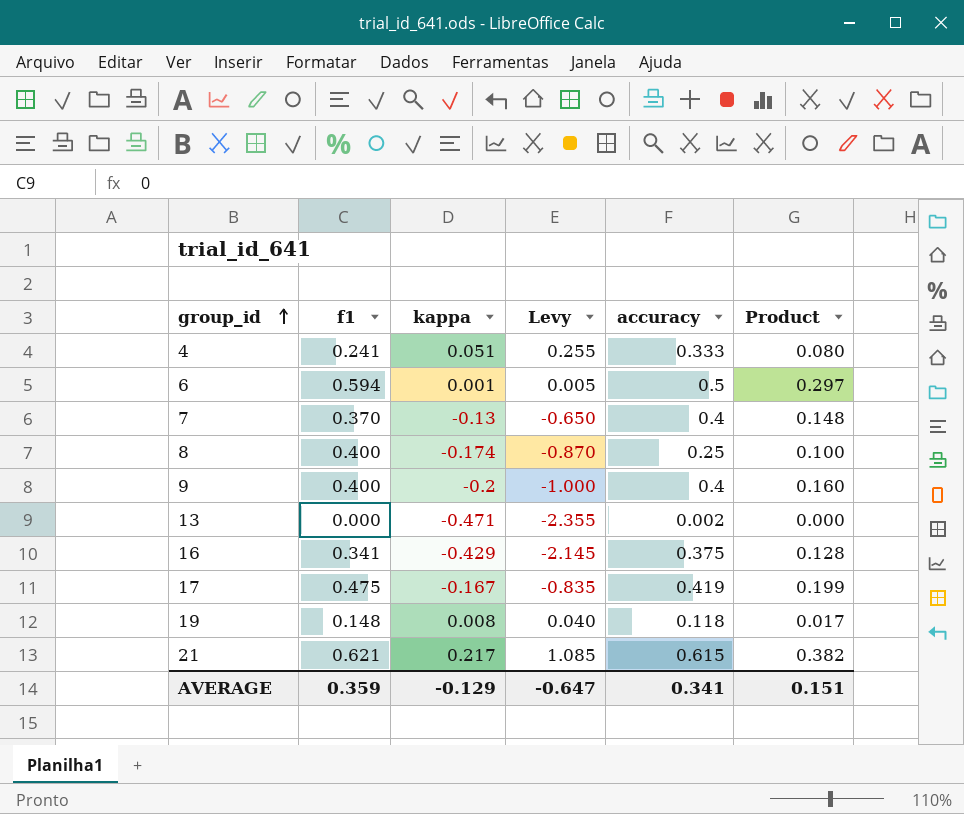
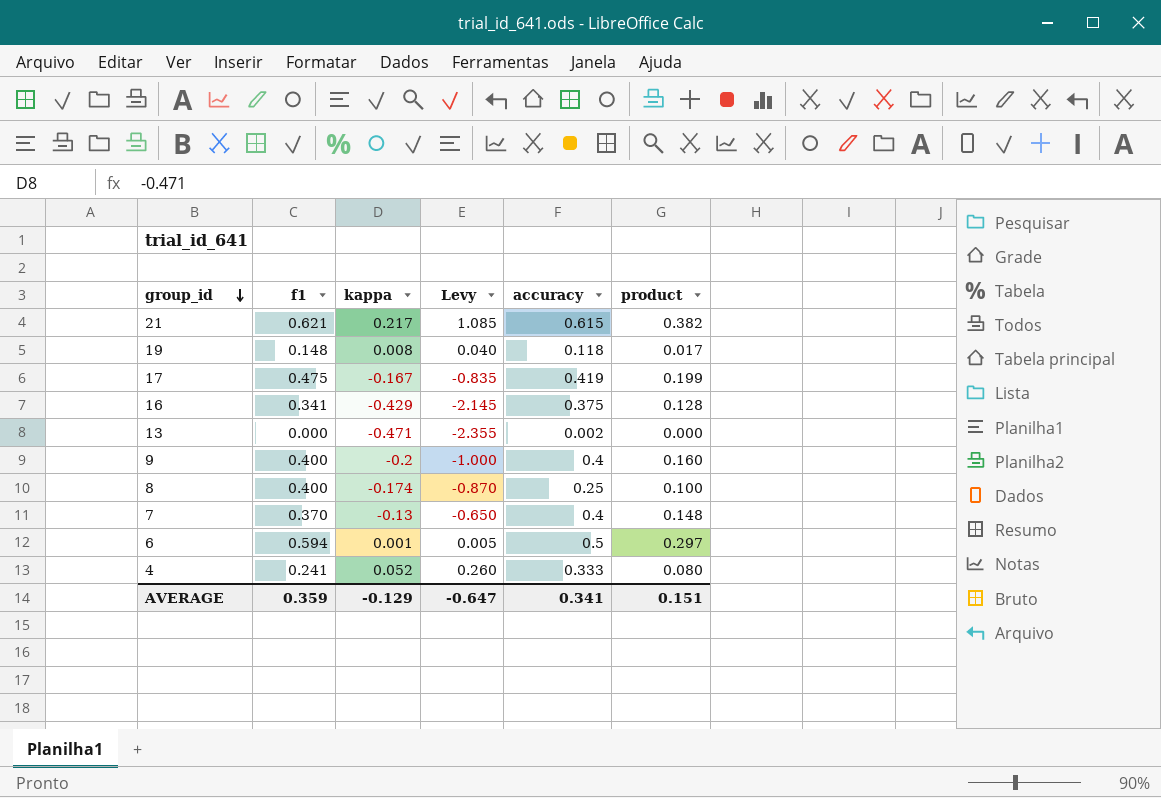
row order: group_id ascending -> group_id descending
column name: Product -> product
4 | kappa: 0.051 -> 0.052
4 | Levy: 0.255 -> 0.260

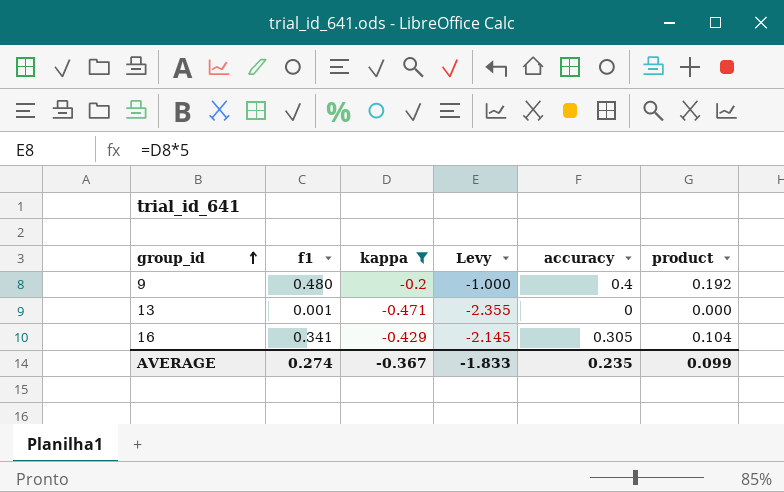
filter: none -> kappa <= -0.2
row order: group_id descending -> group_id ascending
9 | f1: 0.400 -> 0.480
9 | product: 0.160 -> 0.192
13 | f1: 0.000 -> 0.001
13 | accuracy: 0.002 -> 0
16 | accuracy: 0.375 -> 0.305
16 | product: 0.128 -> 0.104
AVERAGE | f1: 0.359 -> 0.274
AVERAGE | kappa: -0.129 -> -0.367
AVERAGE | Levy: -0.647 -> -1.833
AVERAGE | accuracy: 0.341 -> 0.235
AVERAGE | product: 0.151 -> 0.099

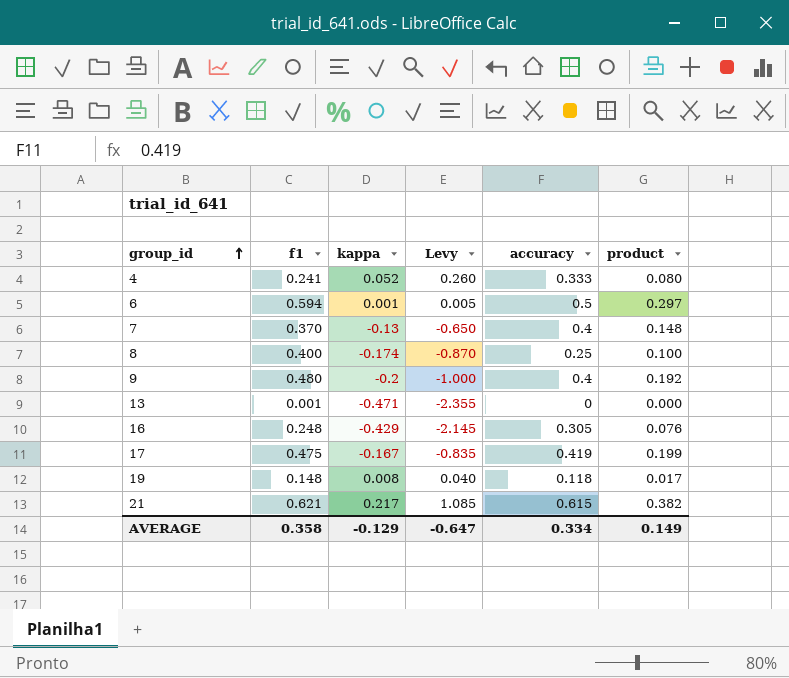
filter: kappa <= -0.2 -> none
16 | f1: 0.341 -> 0.248
16 | product: 0.104 -> 0.076
AVERAGE | f1: 0.274 -> 0.358
AVERAGE | kappa: -0.367 -> -0.129
AVERAGE | Levy: -1.833 -> -0.647
AVERAGE | accuracy: 0.235 -> 0.334
AVERAGE | product: 0.099 -> 0.149

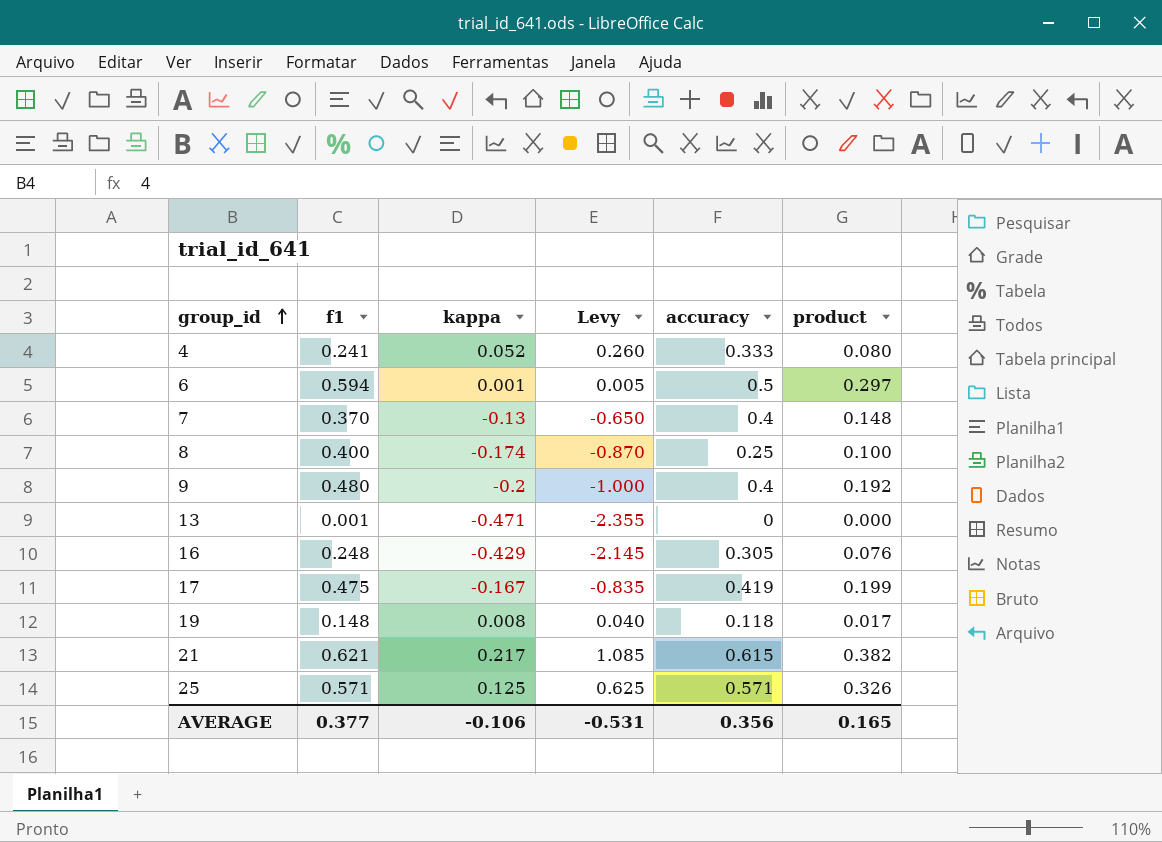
row 25: none -> 0.571 | 0.125 | 0.625 | 0.571 | 0.326
AVERAGE | f1: 0.358 -> 0.377
AVERAGE | kappa: -0.129 -> -0.106
AVERAGE | Levy: -0.647 -> -0.531
AVERAGE | accuracy: 0.334 -> 0.356
AVERAGE | product: 0.149 -> 0.165

